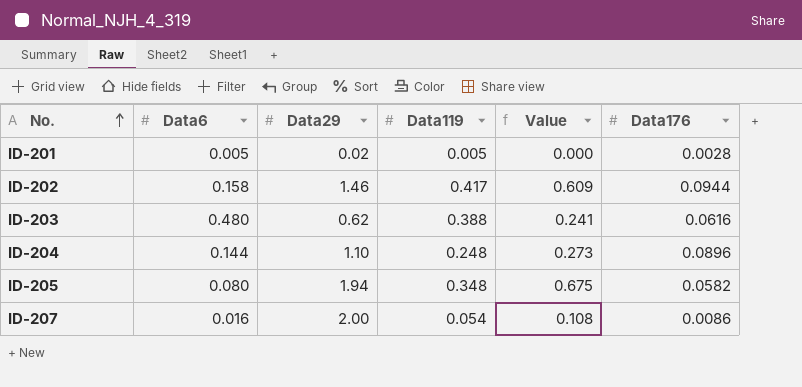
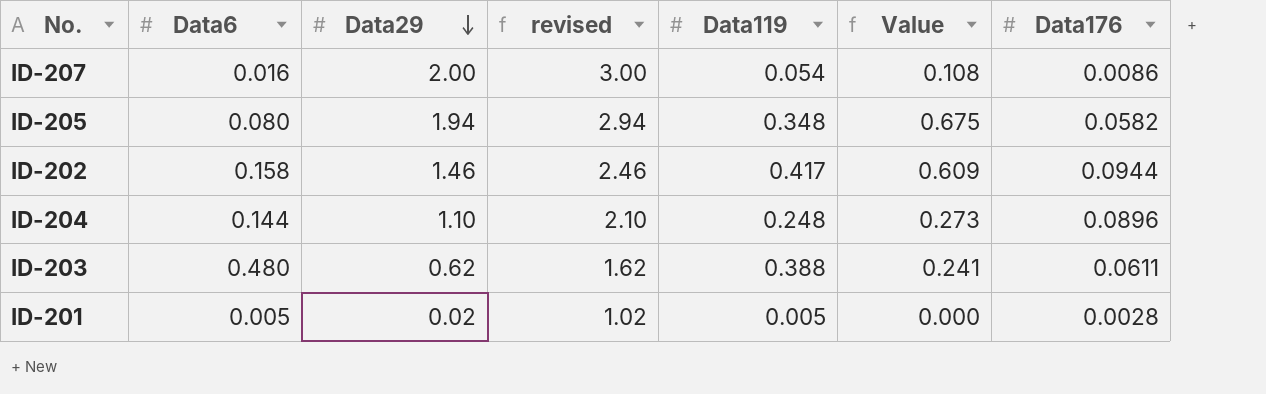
row order: No. ascending -> Data29 descending
column revised | formula: none -> [Data29] + 1
ID-203 | Data176: 0.0616 -> 0.0611

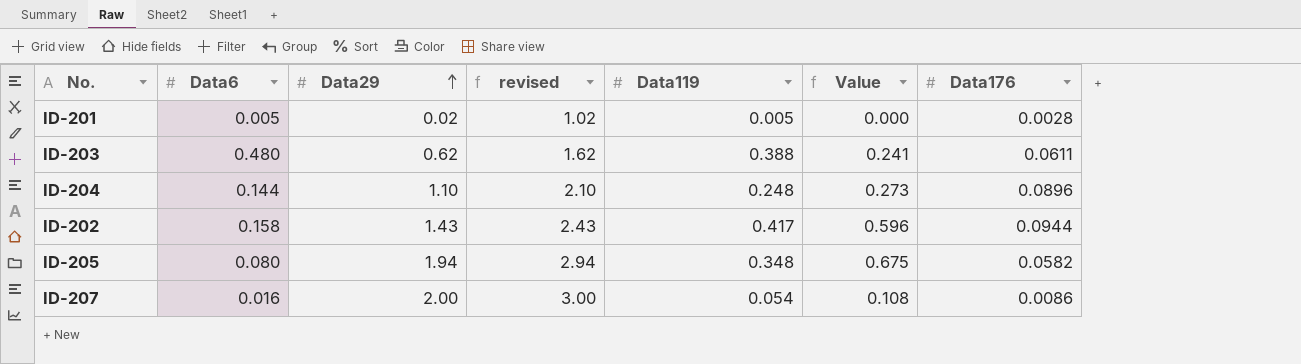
row order: Data29 descending -> Data29 ascending
ID-202 | Data29: 1.46 -> 1.43
ID-202 | revised: 2.46 -> 2.43
ID-202 | Value: 0.609 -> 0.596

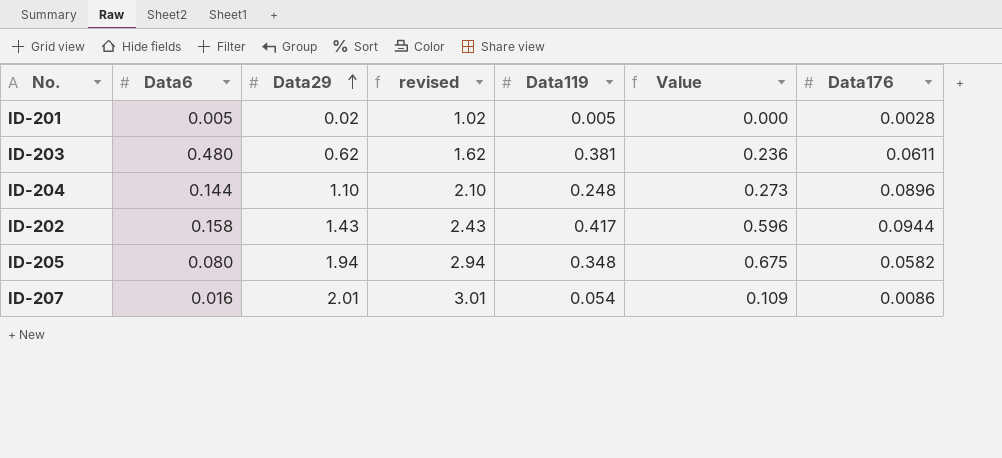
ID-203 | Data119: 0.388 -> 0.381
ID-203 | Value: 0.241 -> 0.236
ID-207 | Data29: 2.00 -> 2.01
ID-207 | revised: 3.00 -> 3.01
ID-207 | Value: 0.108 -> 0.109

